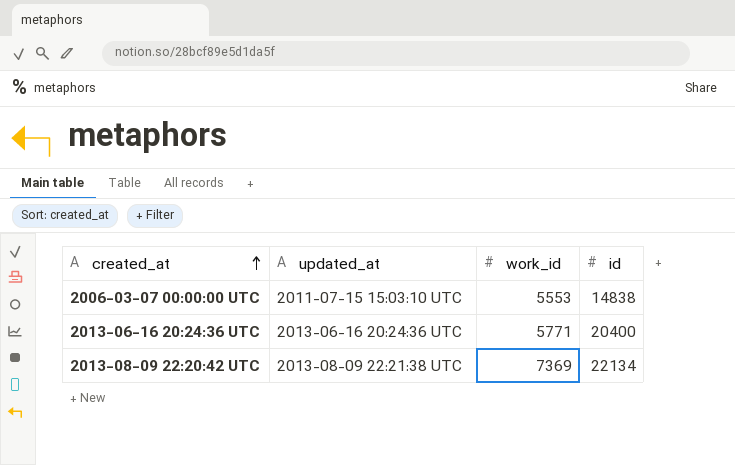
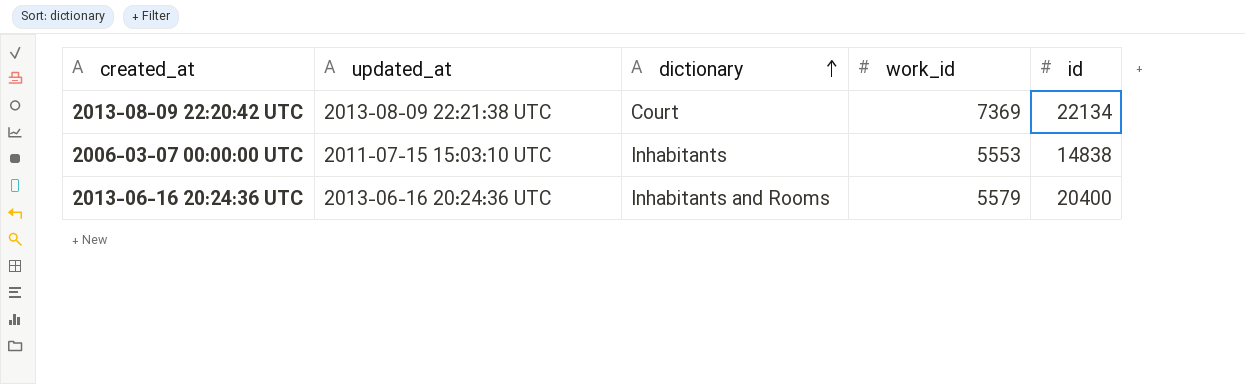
row order: created_at ascending -> dictionary ascending
column dictionary | position: none -> 3
2013-06-16 20:24:36 UTC | work_id: 5771 -> 5579

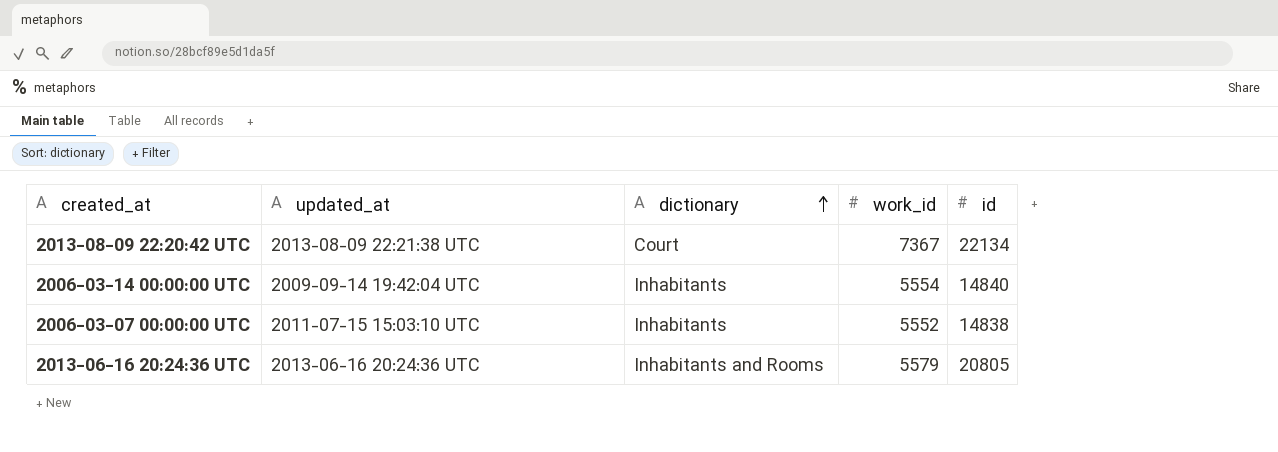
2013-08-09 22:20:42 UTC | work_id: 7369 -> 7367
row 2006-03-14 00:00:00 UTC: none -> 2009-09-14 19:42:04 UTC | Inhabitants | 5554 | 14840
2006-03-07 00:00:00 UTC | work_id: 5553 -> 5552
2013-06-16 20:24:36 UTC | id: 20400 -> 20805

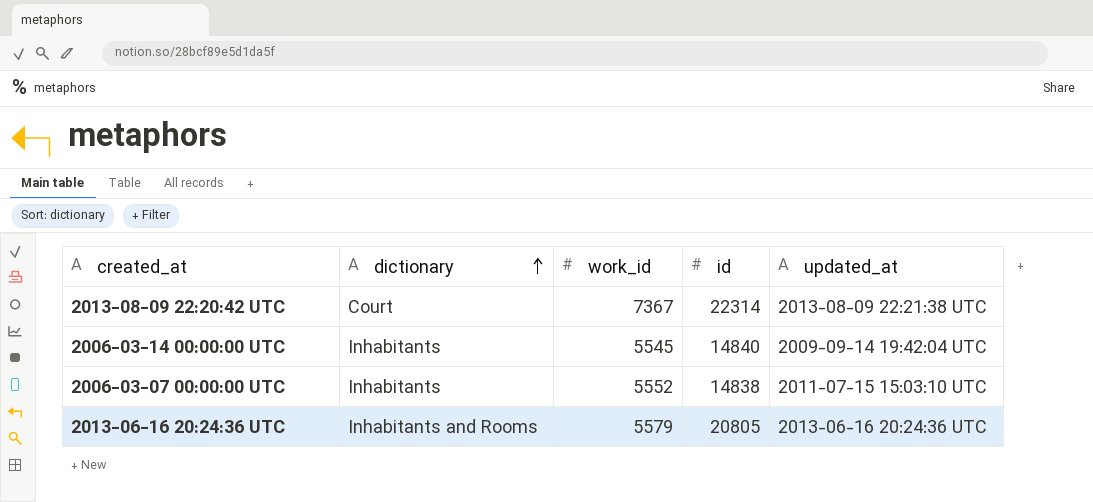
column updated_at | position: 2 -> 5
2013-08-09 22:20:42 UTC | id: 22134 -> 22314
2006-03-14 00:00:00 UTC | work_id: 5554 -> 5545

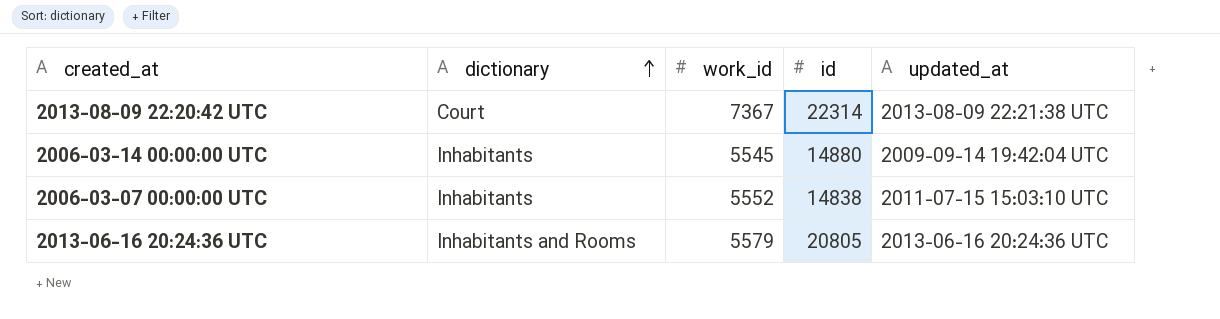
2006-03-14 00:00:00 UTC | id: 14840 -> 14880

